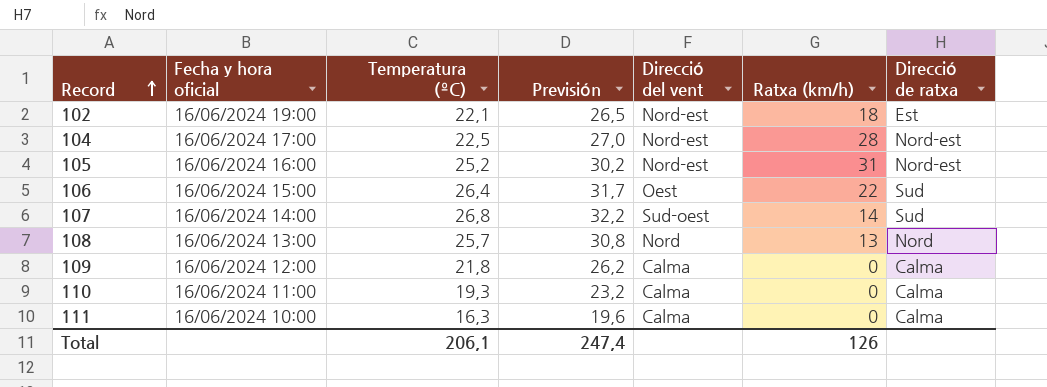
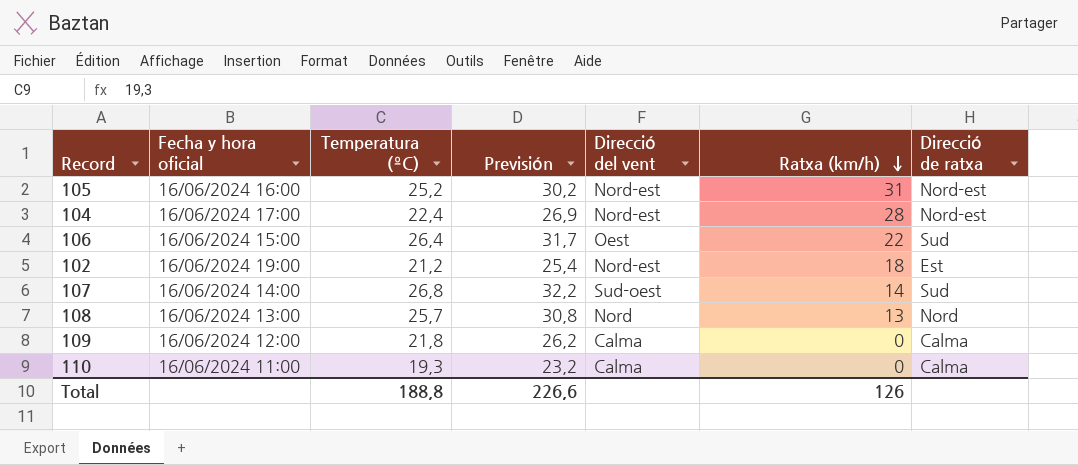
row order: Record ascending -> Ratxa (km/h) descending
row 111: 16/06/2024 10:00 | 16,3 | 19,6 | Calma | 0 | Calma -> none
104 | Temperatura (ºC): 22,5 -> 22,4
104 | Previsión: 27,0 -> 26,9
102 | Temperatura (ºC): 22,1 -> 21,2
102 | Previsión: 26,5 -> 25,4
Total | Temperatura (ºC): 206,1 -> 188,8
Total | Previsión: 247,4 -> 226,6

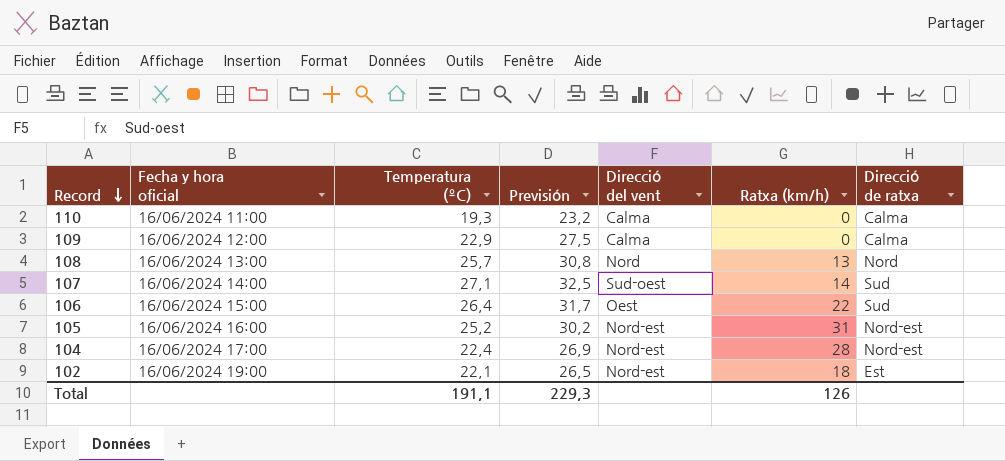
row order: Ratxa (km/h) descending -> Record descending
109 | Temperatura (ºC): 21,8 -> 22,9
109 | Previsión: 26,2 -> 27,5
107 | Temperatura (ºC): 26,8 -> 27,1
107 | Previsión: 32,2 -> 32,5
102 | Temperatura (ºC): 21,2 -> 22,1
102 | Previsión: 25,4 -> 26,5
Total | Temperatura (ºC): 188,8 -> 191,1
Total | Previsión: 226,6 -> 229,3

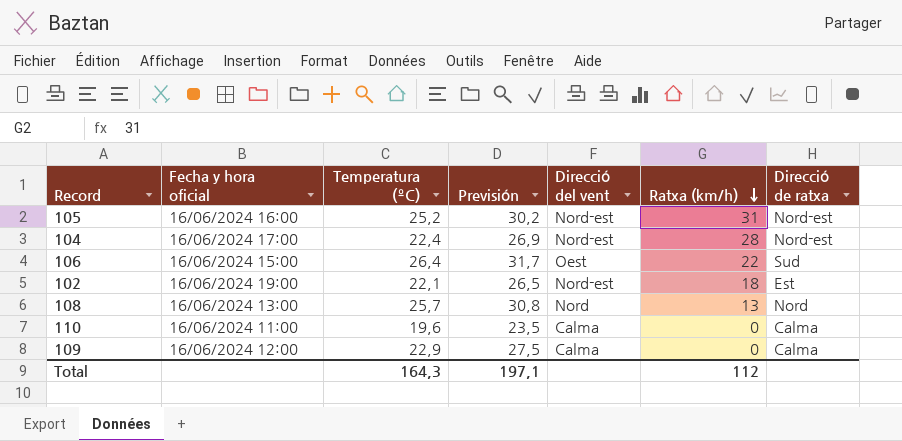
row order: Record descending -> Ratxa (km/h) descending
row 107: 16/06/2024 14:00 | 27,1 | 32,5 | Sud-oest | 14 | Sud -> none
110 | Temperatura (ºC): 19,3 -> 19,6
110 | Previsión: 23,2 -> 23,5
Total | Temperatura (ºC): 191,1 -> 164,3
Total | Previsión: 229,3 -> 197,1
Total | Ratxa (km/h): 126 -> 112

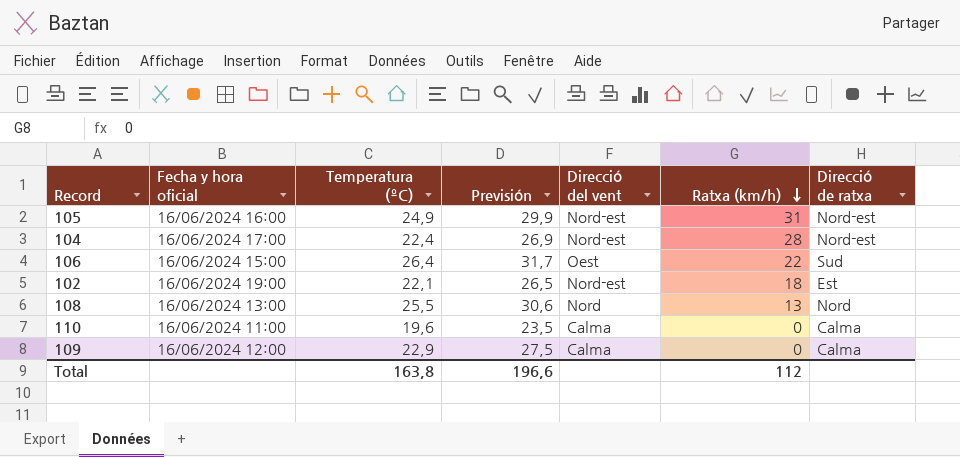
105 | Temperatura (ºC): 25,2 -> 24,9
105 | Previsión: 30,2 -> 29,9
108 | Temperatura (ºC): 25,7 -> 25,5
108 | Previsión: 30,8 -> 30,6
Total | Temperatura (ºC): 164,3 -> 163,8
Total | Previsión: 197,1 -> 196,6

